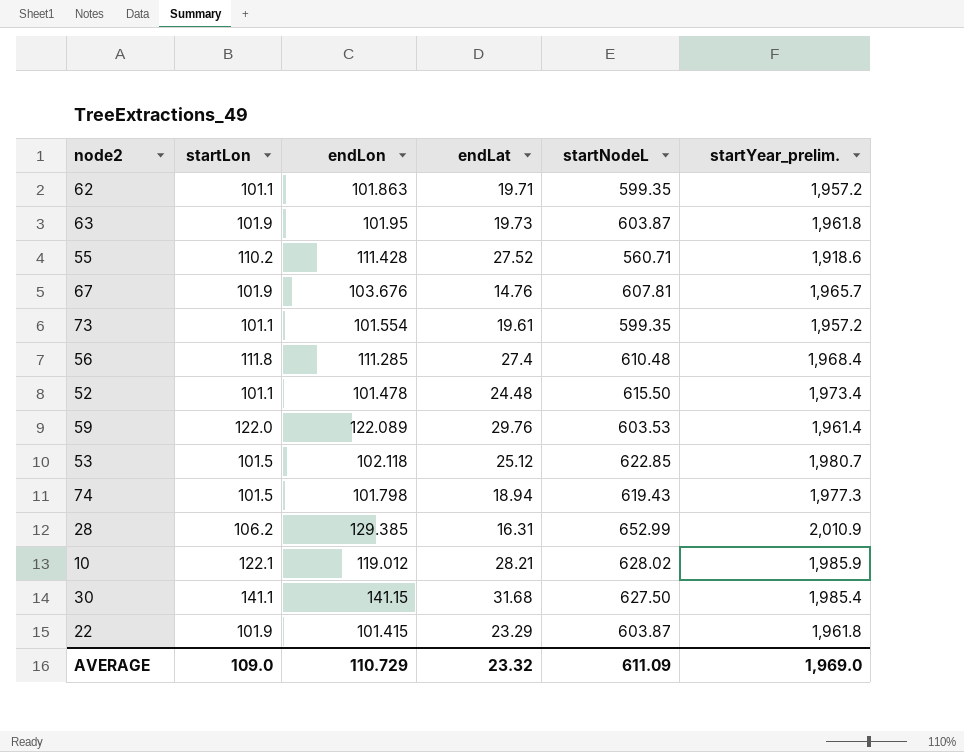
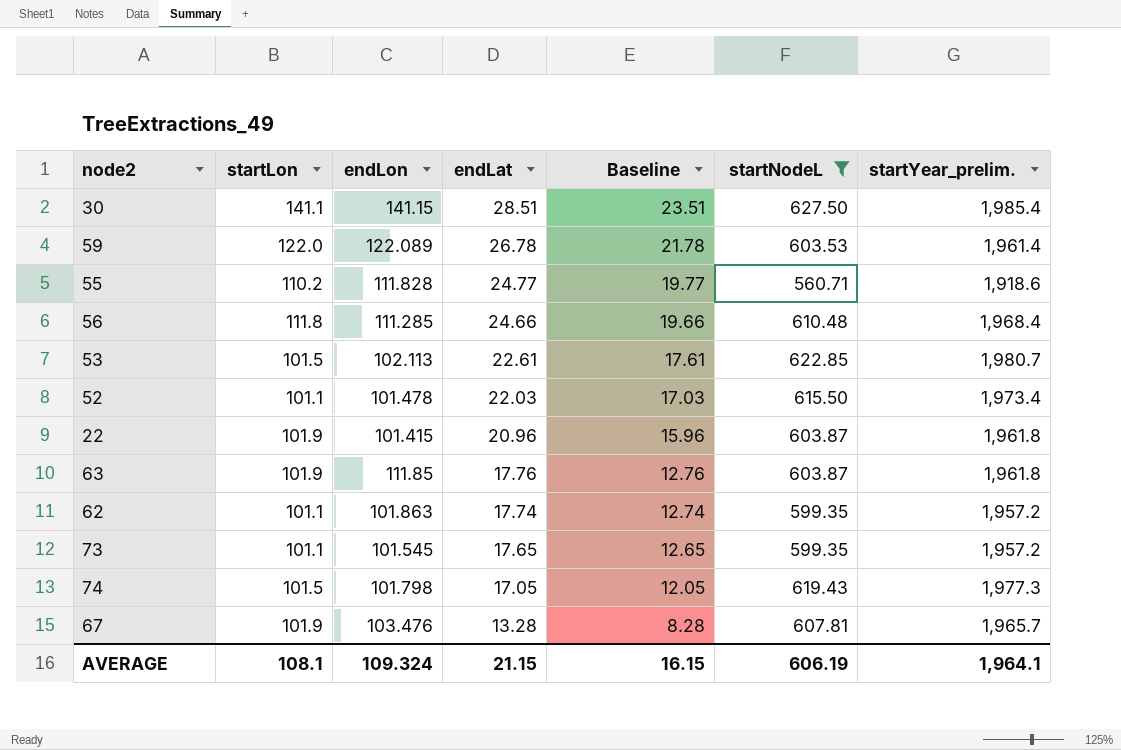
filter: none -> startNodeL <= 627.50
row order: none -> endLat descending
column Baseline | formula: none -> [endLat] - 5
30 | endLat: 31.68 -> 28.51
59 | endLat: 29.76 -> 26.78
55 | endLon: 111.428 -> 111.828
55 | endLat: 27.52 -> 24.77
56 | endLat: 27.4 -> 24.66
53 | endLon: 102.118 -> 102.113
53 | endLat: 25.12 -> 22.61
52 | endLat: 24.48 -> 22.03
22 | endLat: 23.29 -> 20.96
63 | endLon: 101.95 -> 111.85
63 | endLat: 19.73 -> 17.76
62 | endLat: 19.71 -> 17.74
73 | endLon: 101.554 -> 101.545
73 | endLat: 19.61 -> 17.65
74 | endLat: 18.94 -> 17.05
67 | endLon: 103.676 -> 103.476
67 | endLat: 14.76 -> 13.28
AVERAGE | startLon: 109.0 -> 108.1
AVERAGE | endLon: 110.729 -> 109.324
AVERAGE | endLat: 23.32 -> 21.15
AVERAGE | startNodeL: 611.09 -> 606.19
AVERAGE | startYear_prelim.: 1,969.0 -> 1,964.1

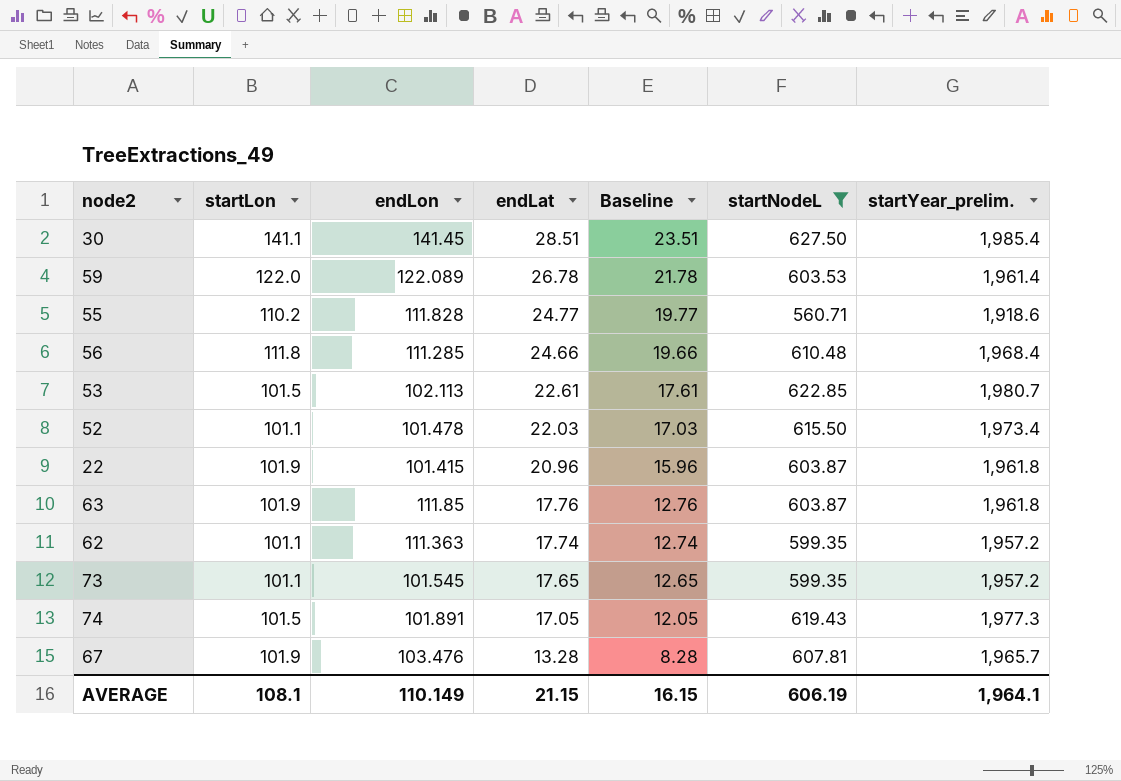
30 | endLon: 141.15 -> 141.45
62 | endLon: 101.863 -> 111.363
74 | endLon: 101.798 -> 101.891
AVERAGE | endLon: 109.324 -> 110.149

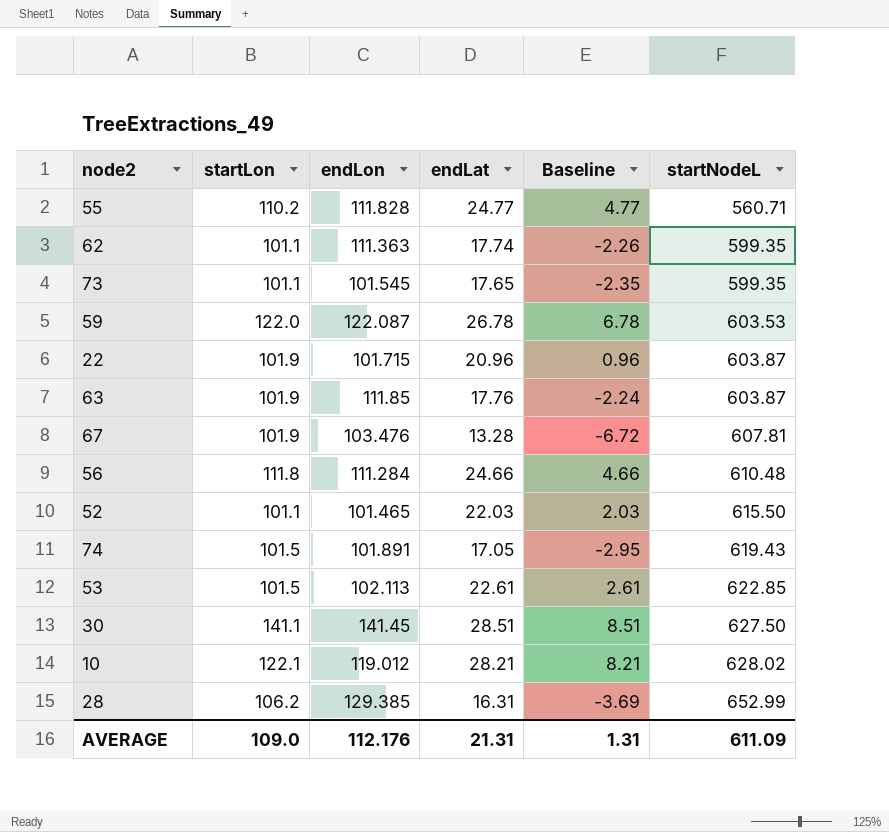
filter: startNodeL <= 627.50 -> none
row order: endLat descending -> startNodeL ascending
column startYear_prelim. | position: 7 -> none
column Baseline | formula: [endLat] - 5 -> [endLat] - 20
59 | endLon: 122.089 -> 122.087
22 | endLon: 101.415 -> 101.715
56 | endLon: 111.285 -> 111.284
52 | endLon: 101.478 -> 101.465
AVERAGE | startLon: 108.1 -> 109.0
AVERAGE | endLon: 110.149 -> 112.176
AVERAGE | endLat: 21.15 -> 21.31
AVERAGE | Baseline: 16.15 -> 1.31
AVERAGE | startNodeL: 606.19 -> 611.09

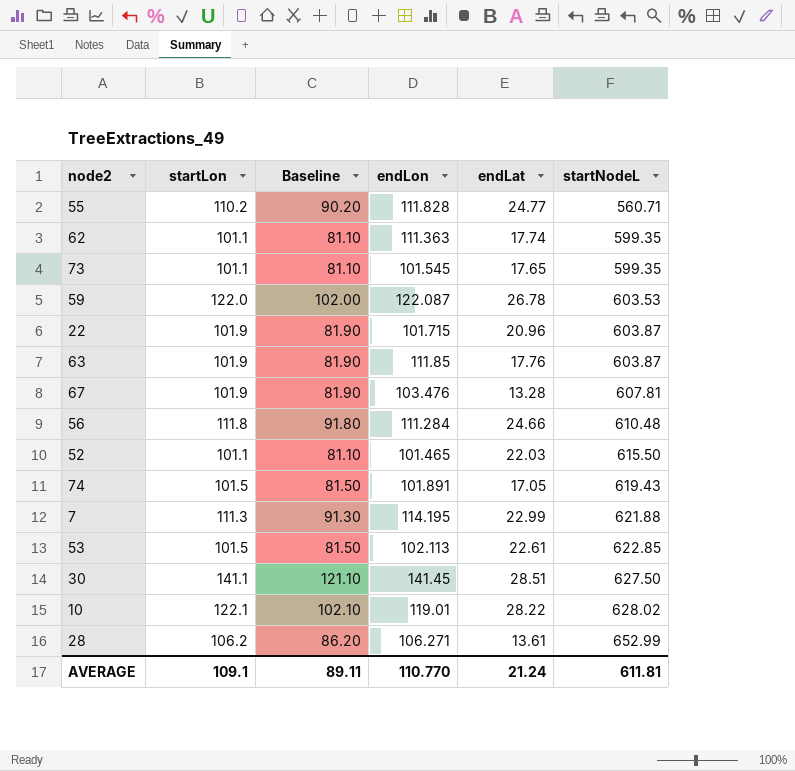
column Baseline | formula: [endLat] - 20 -> [startLon] - 20
column Baseline | position: 5 -> 3
row 7: none -> 111.3 | 91.30 | 114.195 | 22.99 | 621.88
10 | endLon: 119.012 -> 119.01
10 | endLat: 28.21 -> 28.22
28 | endLon: 129.385 -> 106.271
28 | endLat: 16.31 -> 13.61
AVERAGE | startLon: 109.0 -> 109.1
AVERAGE | Baseline: 1.31 -> 89.11
AVERAGE | endLon: 112.176 -> 110.770
AVERAGE | endLat: 21.31 -> 21.24
AVERAGE | startNodeL: 611.09 -> 611.81

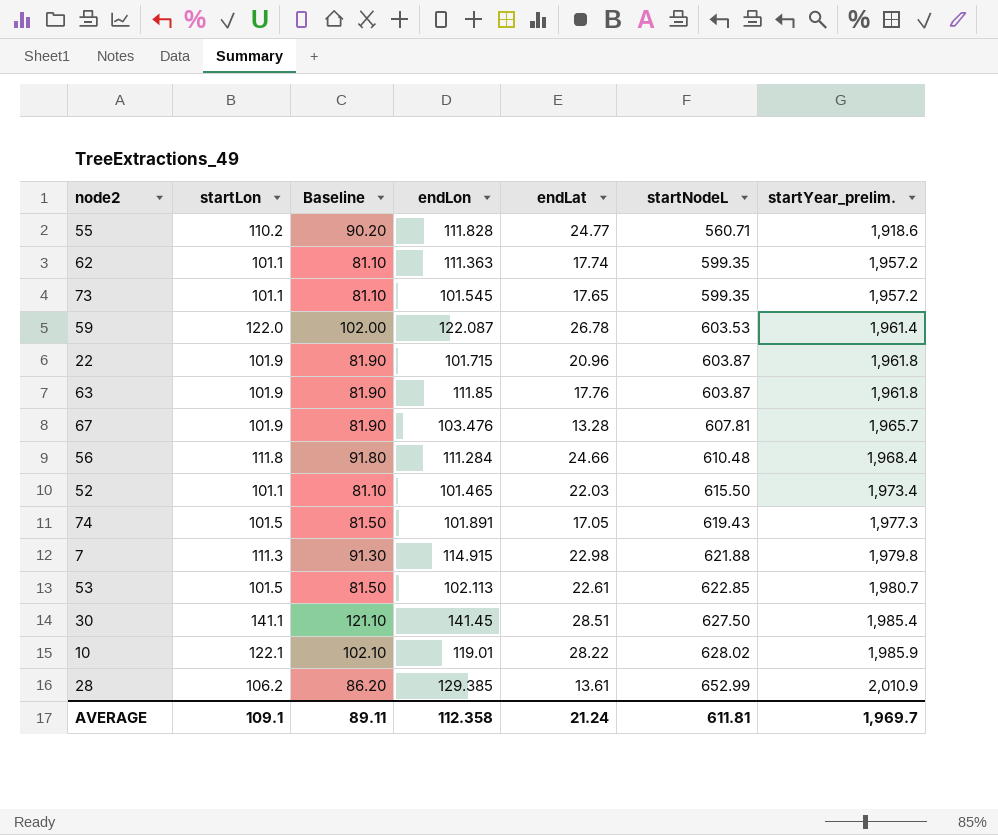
column startYear_prelim. | position: none -> 7
7 | endLon: 114.195 -> 114.915
7 | endLat: 22.99 -> 22.98
28 | endLon: 106.271 -> 129.385
AVERAGE | endLon: 110.770 -> 112.358

